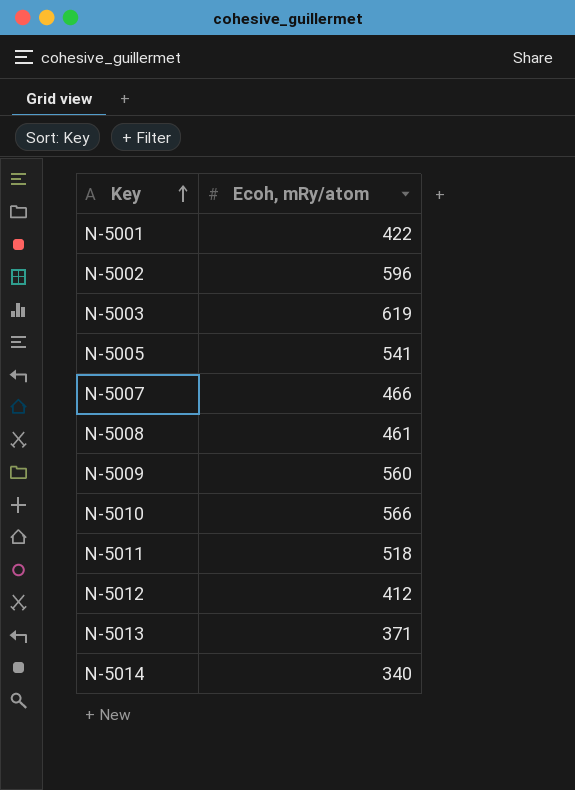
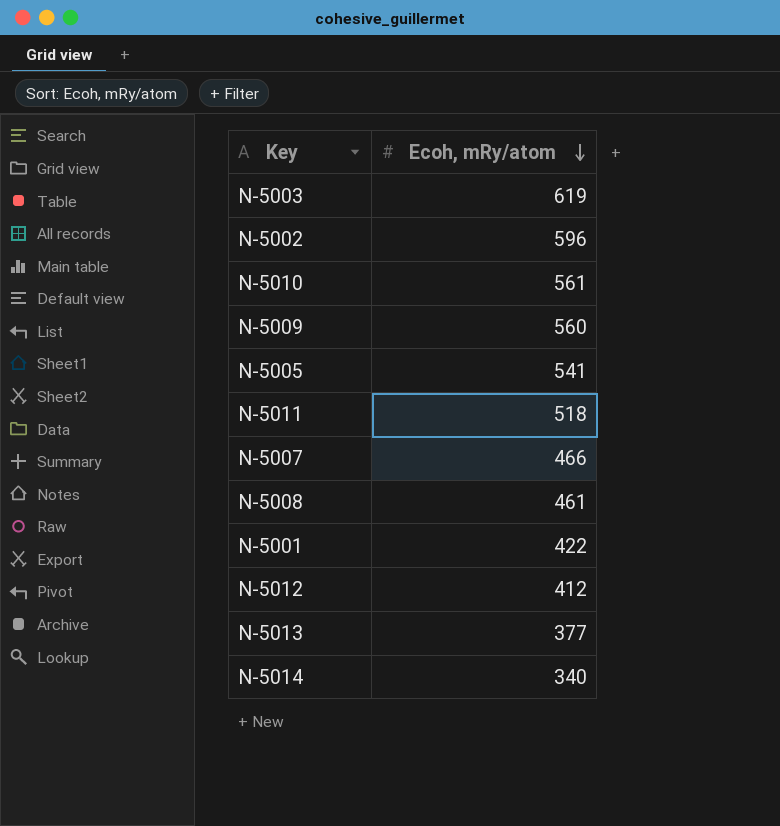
row order: Key ascending -> Ecoh, mRy/atom descending
N-5010 | Ecoh, mRy/atom: 566 -> 561
N-5013 | Ecoh, mRy/atom: 371 -> 377

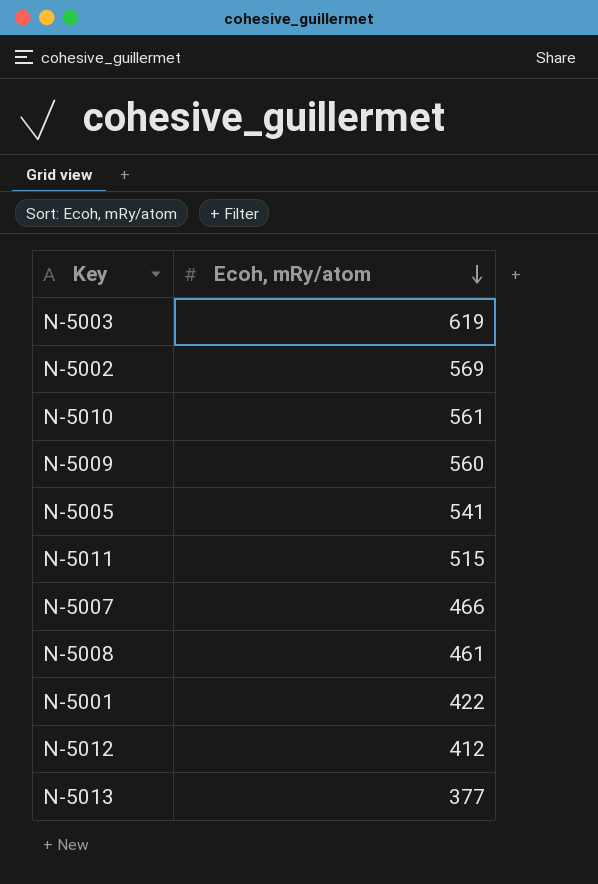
row N-5014: 340 -> none
N-5002 | Ecoh, mRy/atom: 596 -> 569
N-5011 | Ecoh, mRy/atom: 518 -> 515

